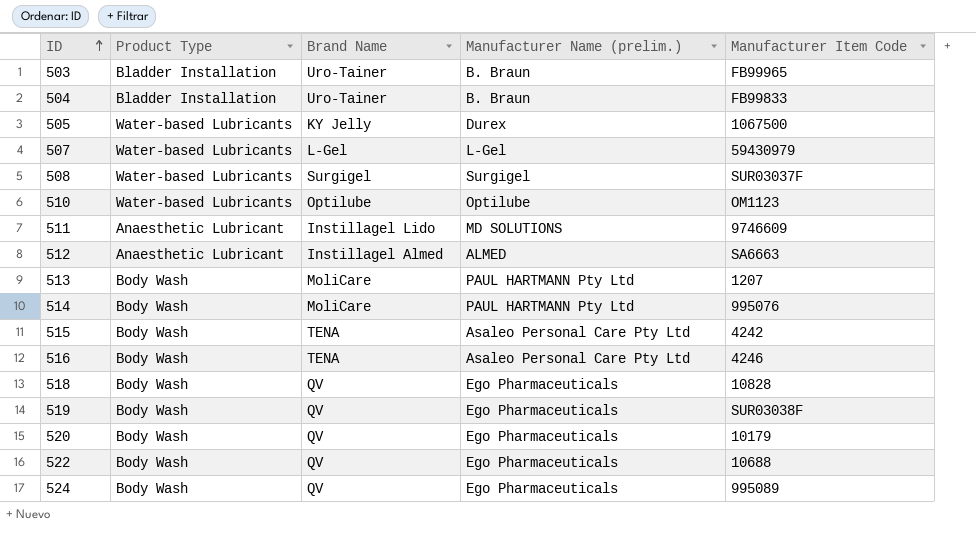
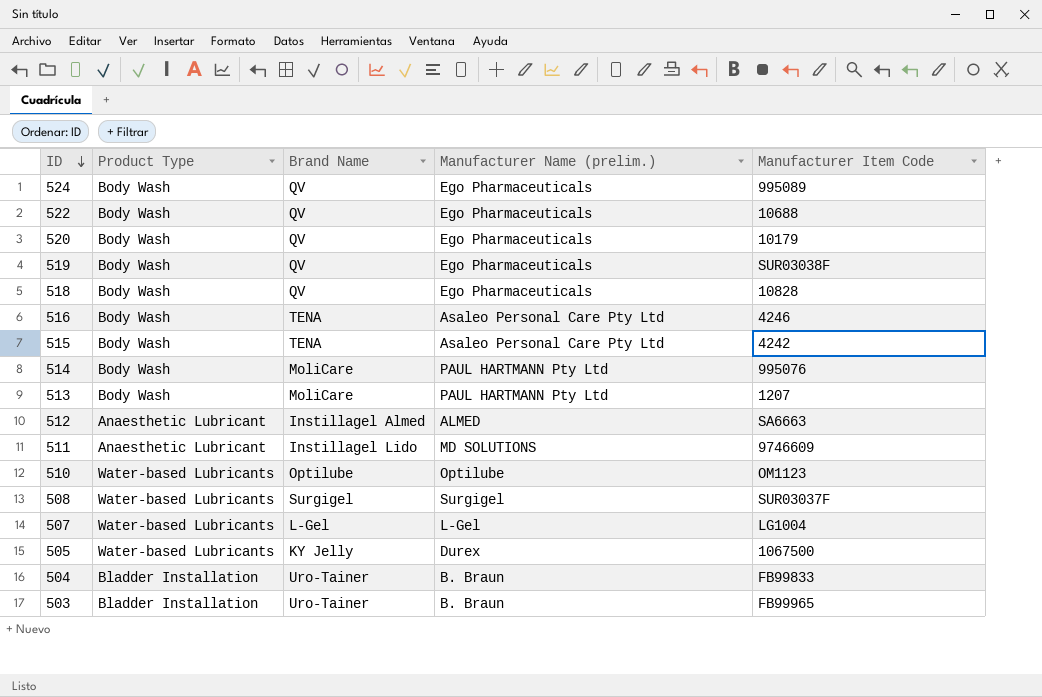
row order: ID ascending -> ID descending
507 | Manufacturer Item Code: 59430979 -> LG1004

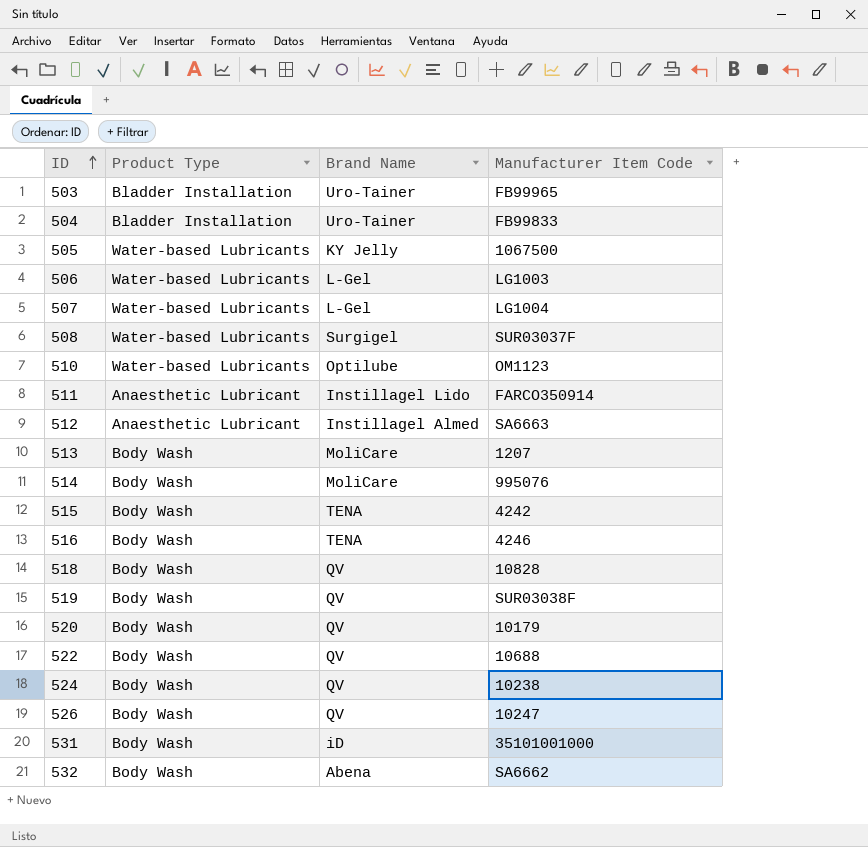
row order: ID descending -> ID ascending
column Manufacturer Name (prelim.) | position: 4 -> none
row 506: none -> Water-based Lubricants | L-Gel | LG1003
511 | Manufacturer Item Code: 9746609 -> FARCO350914
524 | Manufacturer Item Code: 995089 -> 10238
row 526: none -> Body Wash | QV | 10247
row 531: none -> Body Wash | iD | 35101001000
row 532: none -> Body Wash | Abena | SA6662

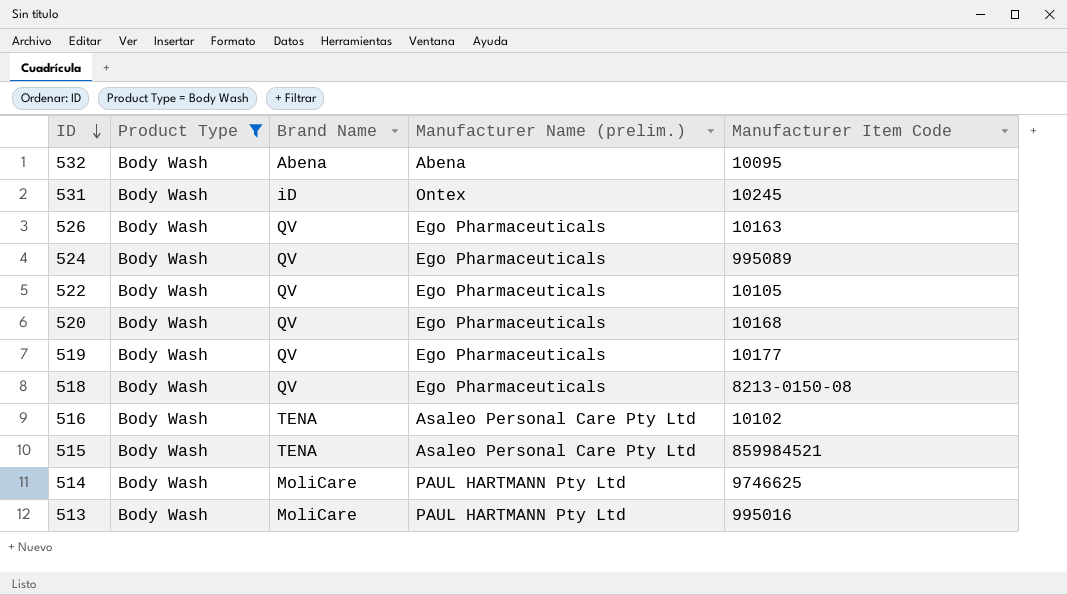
filter: none -> Product Type = Body Wash
row order: ID ascending -> ID descending
column Manufacturer Name (prelim.) | position: none -> 4
532 | Manufacturer Item Code: SA6662 -> 10095
531 | Manufacturer Item Code: 35101001000 -> 10245
526 | Manufacturer Item Code: 10247 -> 10163
524 | Manufacturer Item Code: 10238 -> 995089
522 | Manufacturer Item Code: 10688 -> 10105
520 | Manufacturer Item Code: 10179 -> 10168
519 | Manufacturer Item Code: SUR03038F -> 10177
518 | Manufacturer Item Code: 10828 -> 8213-0150-08
516 | Manufacturer Item Code: 4246 -> 10102
515 | Manufacturer Item Code: 4242 -> 859984521
514 | Manufacturer Item Code: 995076 -> 9746625
513 | Manufacturer Item Code: 1207 -> 995016

